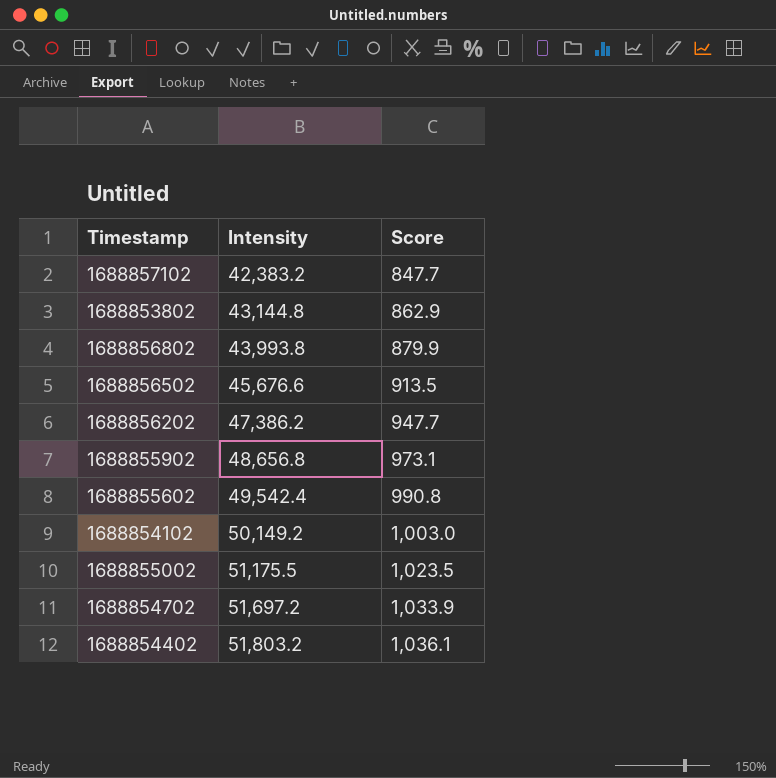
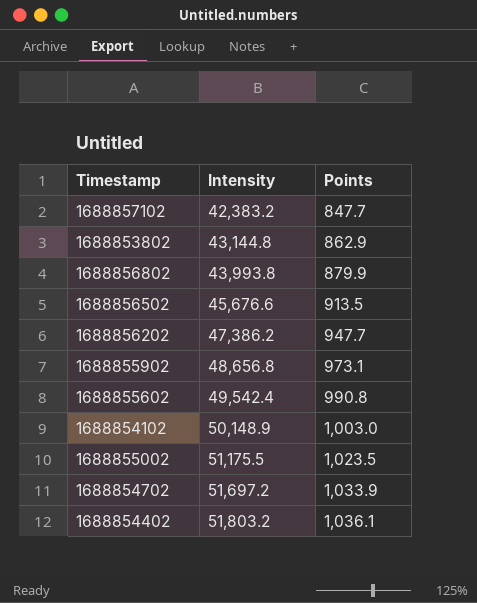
column name: Score -> Points
1688854102 | Intensity: 50,149.2 -> 50,148.9

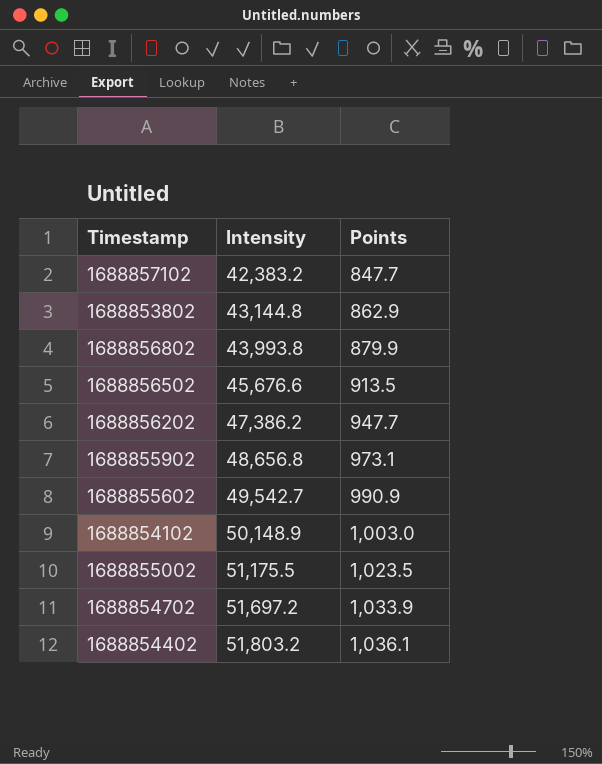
1688855602 | Intensity: 49,542.4 -> 49,542.7
1688855602 | Points: 990.8 -> 990.9

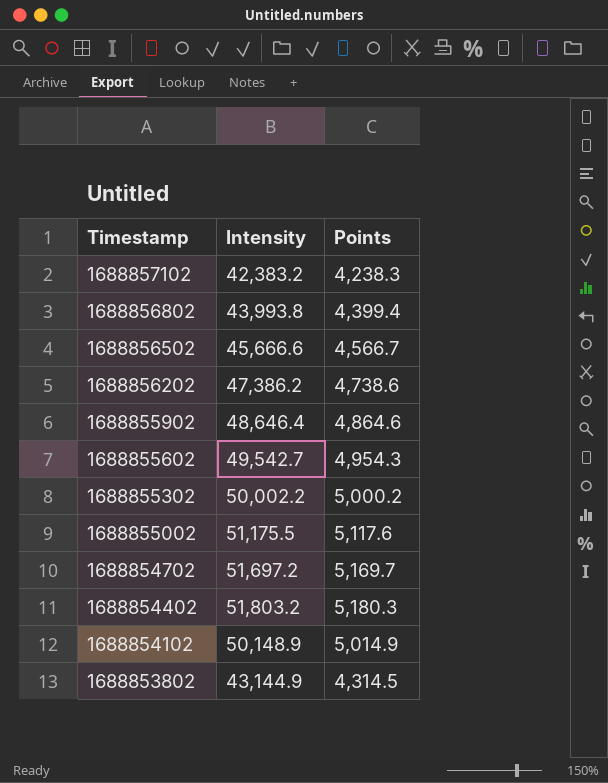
row order: Intensity ascending -> Timestamp descending
column Points | formula: [Intensity] * 0.02 -> [Intensity] * 0.1
1688856502 | Intensity: 45,676.6 -> 45,666.6
1688855902 | Intensity: 48,656.8 -> 48,646.4
row 1688855302: none -> 50,002.2 | 5,000.2
1688853802 | Intensity: 43,144.8 -> 43,144.9

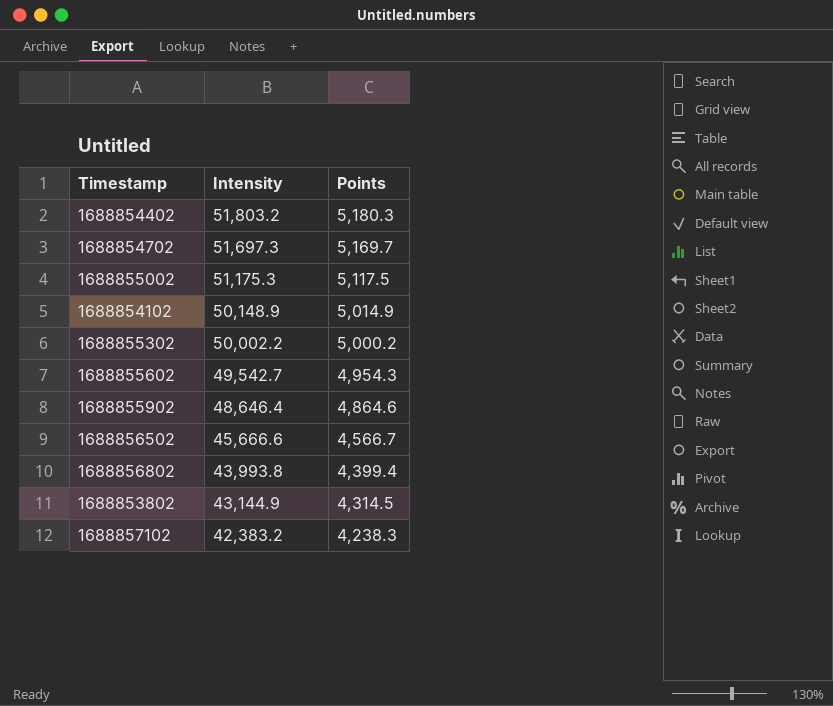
row order: Timestamp descending -> Intensity descending
row 1688856202: 47,386.2 | 4,738.6 -> none
1688854702 | Intensity: 51,697.2 -> 51,697.3
1688855002 | Intensity: 51,175.5 -> 51,175.3
1688855002 | Points: 5,117.6 -> 5,117.5

